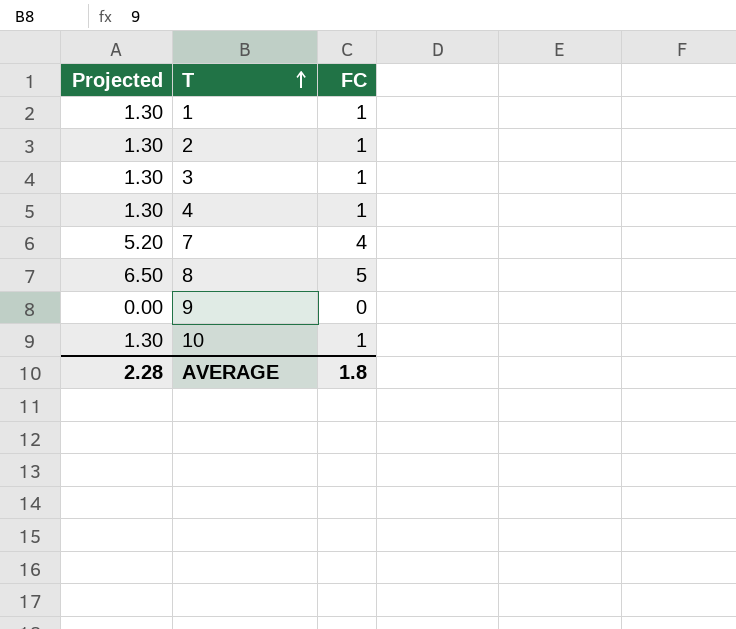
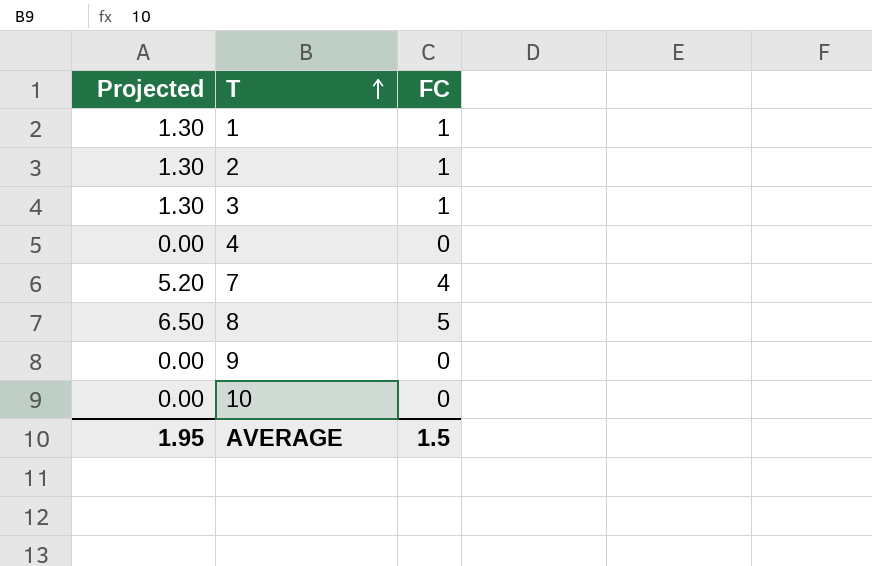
4 | Projected: 1.30 -> 0.00
4 | FC: 1 -> 0
10 | Projected: 1.30 -> 0.00
10 | FC: 1 -> 0
AVERAGE | Projected: 2.28 -> 1.95
AVERAGE | FC: 1.8 -> 1.5

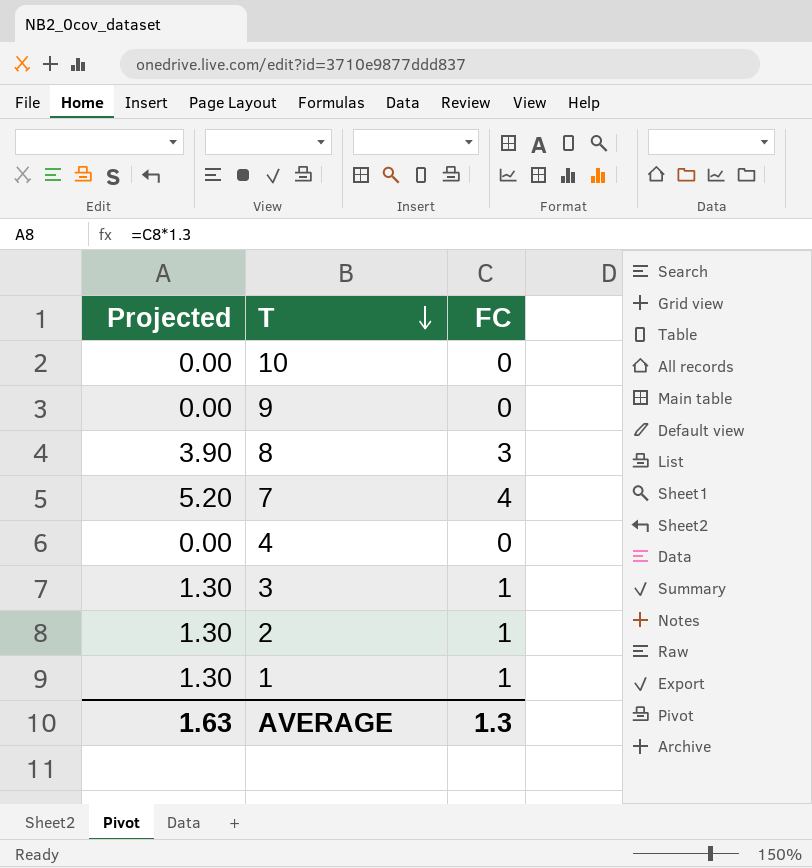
row order: T ascending -> T descending
8 | Projected: 6.50 -> 3.90
8 | FC: 5 -> 3
AVERAGE | Projected: 1.95 -> 1.63
AVERAGE | FC: 1.5 -> 1.3

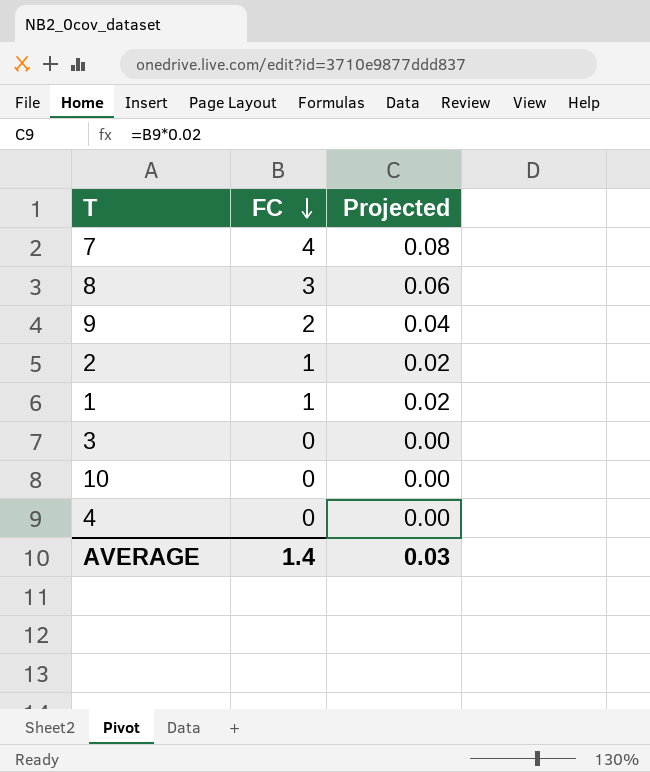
row order: T descending -> FC descending
column Projected | formula: [FC] * 1.3 -> [FC] * 0.02
column Projected | position: 1 -> 3
9 | FC: 0 -> 2
3 | FC: 1 -> 0
AVERAGE | FC: 1.3 -> 1.4
AVERAGE | Projected: 1.63 -> 0.03

